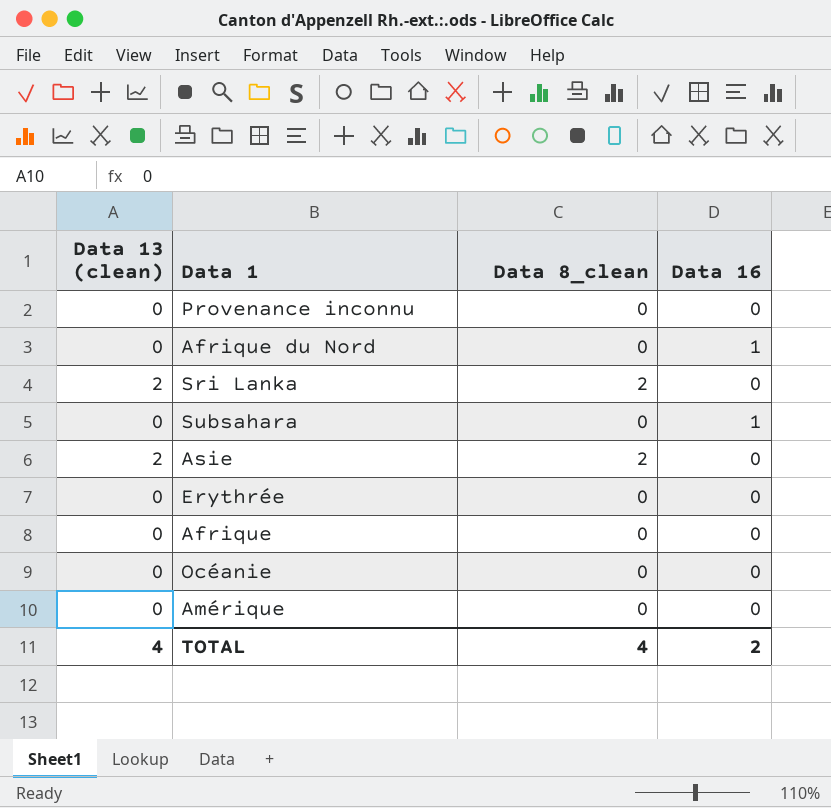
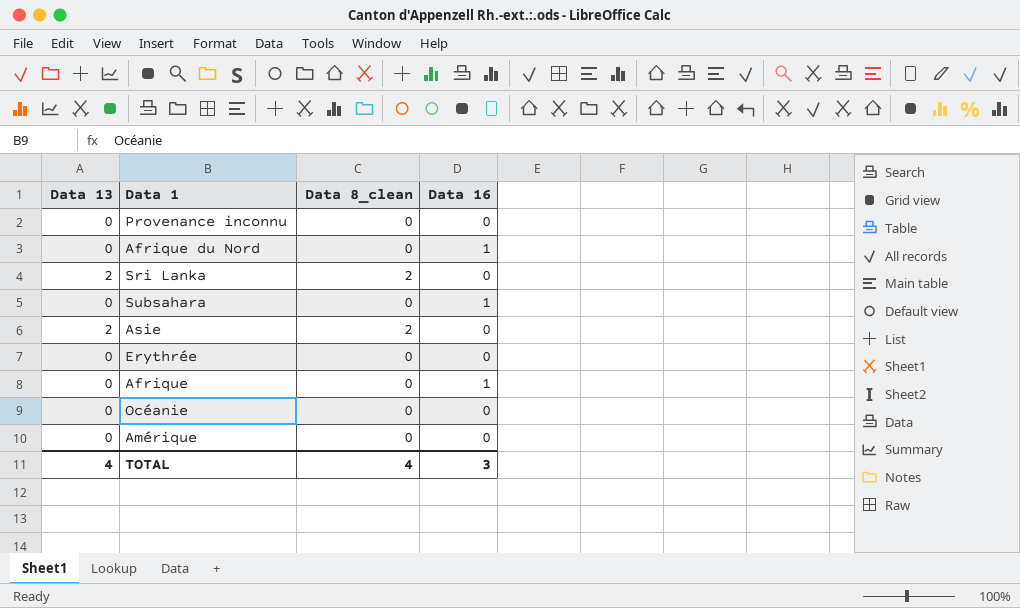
column name: Data 13 (clean) -> Data 13
Afrique | Data 16: 0 -> 1
TOTAL | Data 16: 2 -> 3

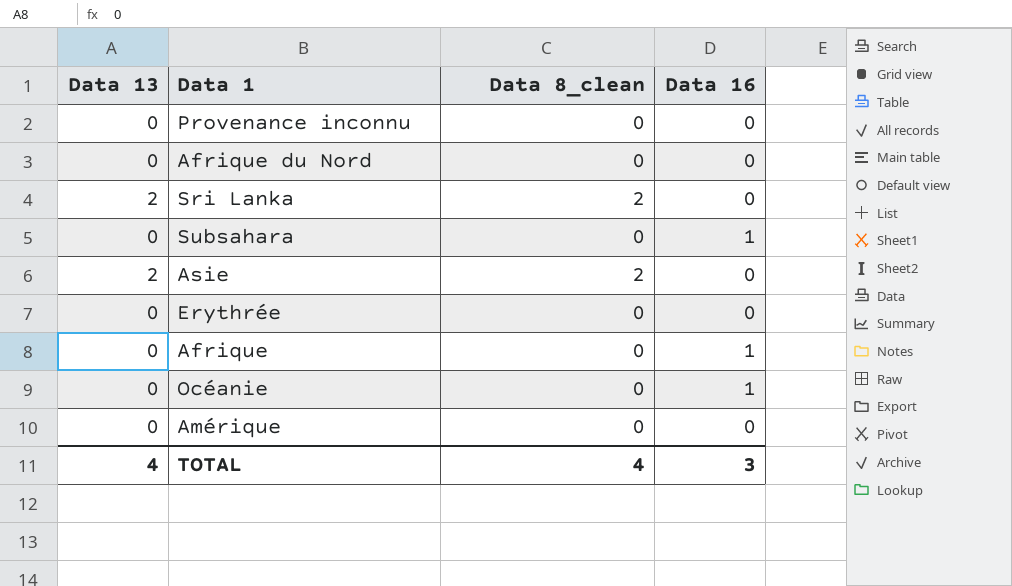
Afrique du Nord | Data 16: 1 -> 0
Océanie | Data 16: 0 -> 1

